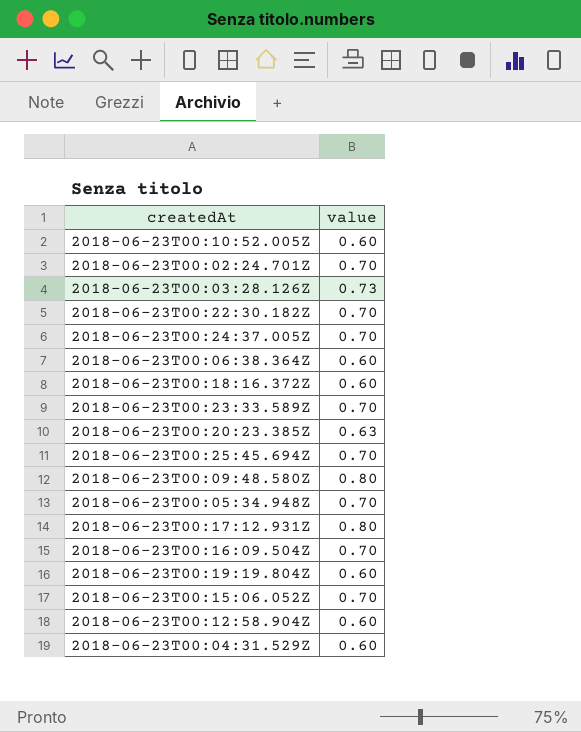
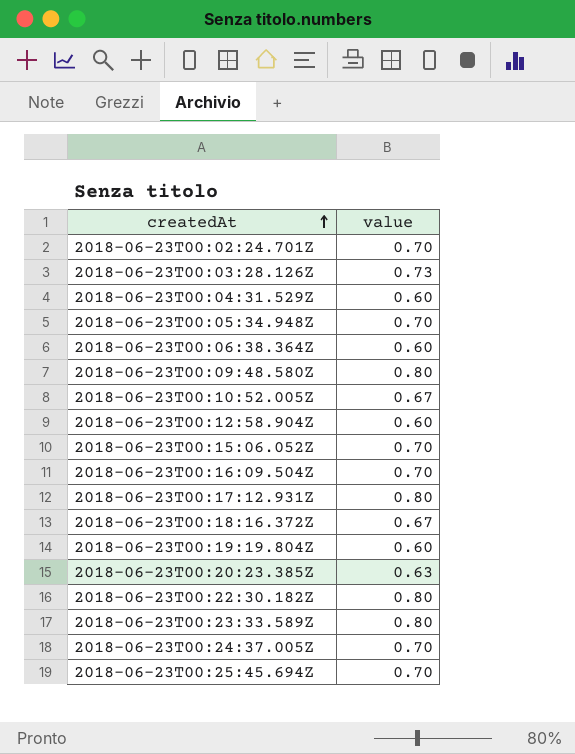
row order: none -> createdAt ascending
2018-06-23T00:10:52.005Z | value: 0.60 -> 0.67
2018-06-23T00:18:16.372Z | value: 0.60 -> 0.67
2018-06-23T00:22:30.182Z | value: 0.70 -> 0.80
2018-06-23T00:23:33.589Z | value: 0.70 -> 0.80

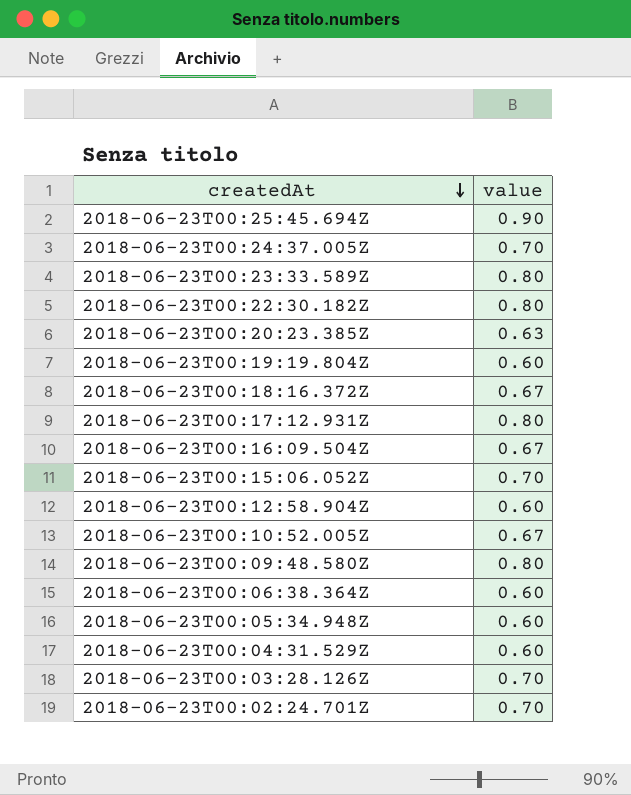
row order: createdAt ascending -> createdAt descending
2018-06-23T00:25:45.694Z | value: 0.70 -> 0.90
2018-06-23T00:16:09.504Z | value: 0.70 -> 0.67
2018-06-23T00:05:34.948Z | value: 0.70 -> 0.60
2018-06-23T00:03:28.126Z | value: 0.73 -> 0.70

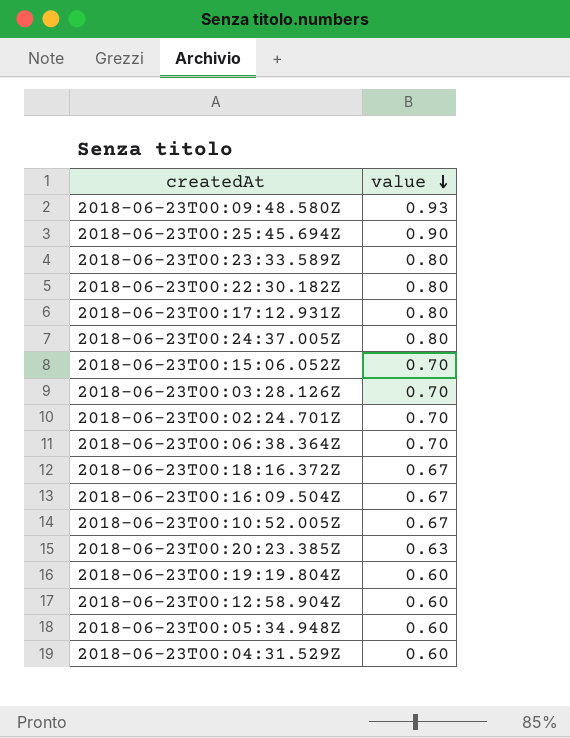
row order: createdAt descending -> value descending
2018-06-23T00:09:48.580Z | value: 0.80 -> 0.93
2018-06-23T00:24:37.005Z | value: 0.70 -> 0.80
2018-06-23T00:06:38.364Z | value: 0.60 -> 0.70

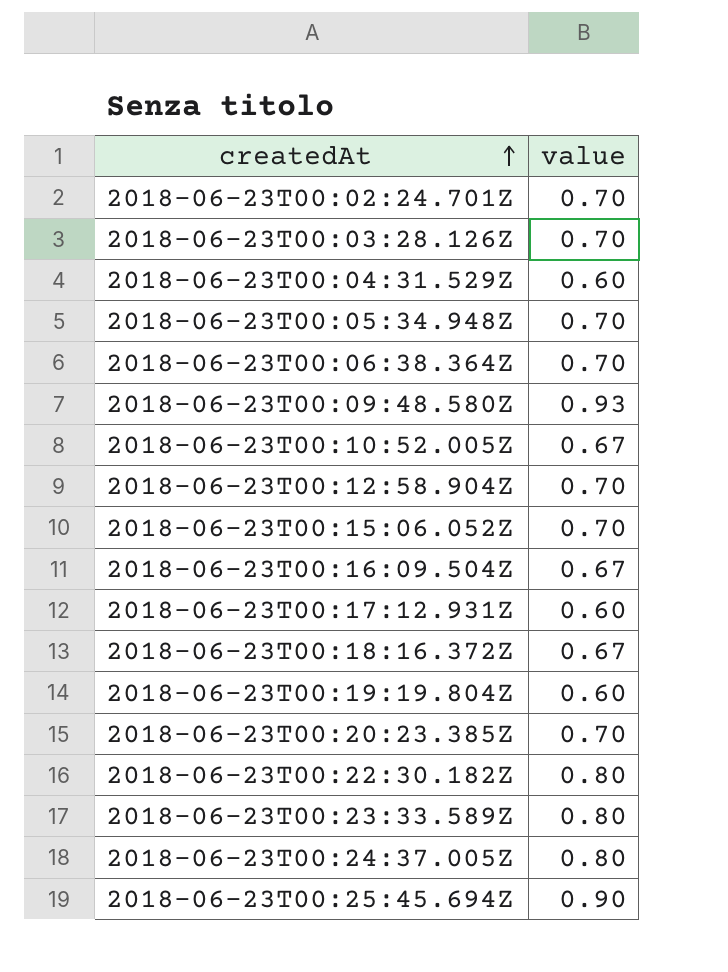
row order: value descending -> createdAt ascending
2018-06-23T00:05:34.948Z | value: 0.60 -> 0.70
2018-06-23T00:12:58.904Z | value: 0.60 -> 0.70
2018-06-23T00:17:12.931Z | value: 0.80 -> 0.60
2018-06-23T00:20:23.385Z | value: 0.63 -> 0.70

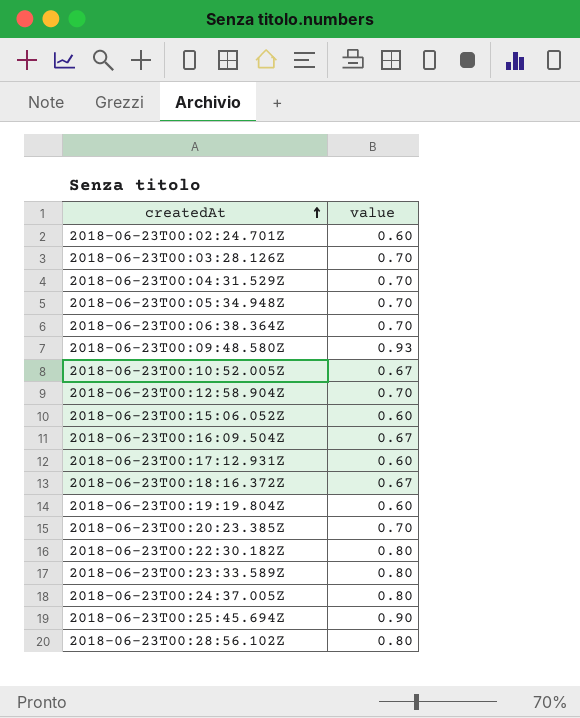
2018-06-23T00:02:24.701Z | value: 0.70 -> 0.60
2018-06-23T00:04:31.529Z | value: 0.60 -> 0.70
2018-06-23T00:15:06.052Z | value: 0.70 -> 0.60
row 2018-06-23T00:28:56.102Z: none -> 0.80

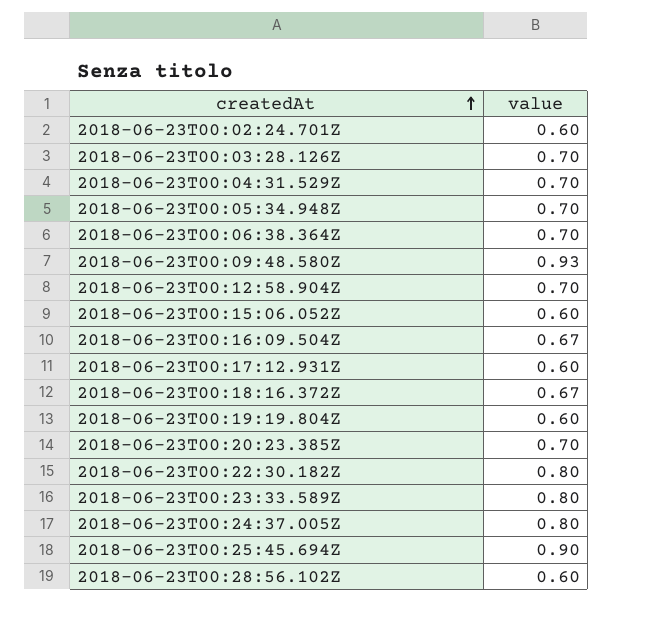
row 2018-06-23T00:10:52.005Z: 0.67 -> none
2018-06-23T00:28:56.102Z | value: 0.80 -> 0.60

